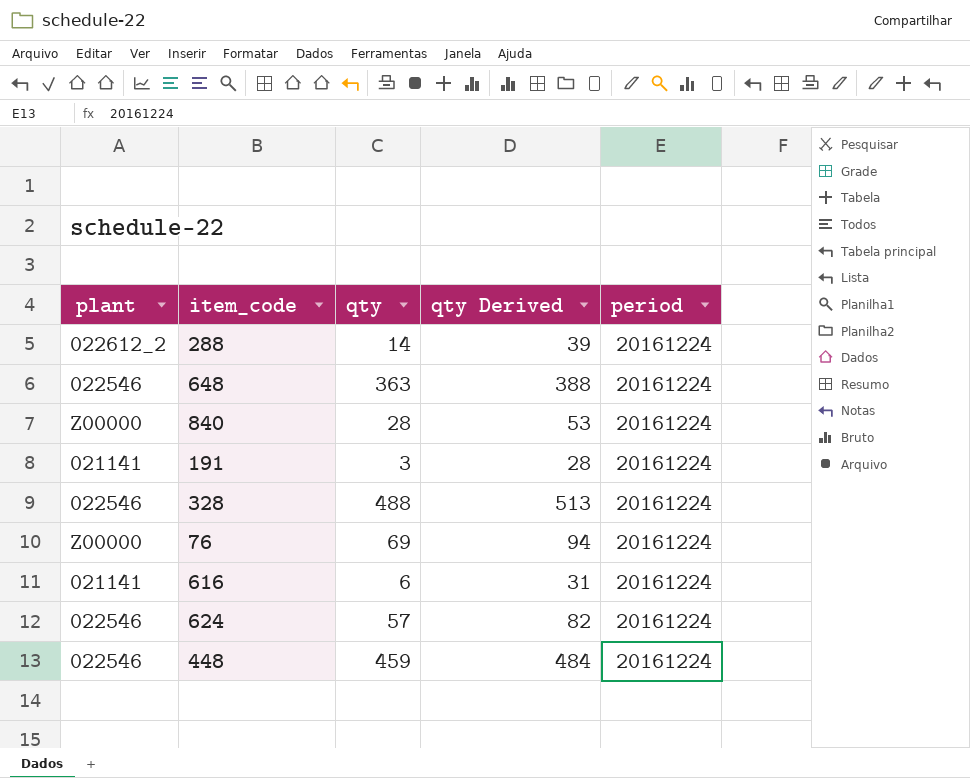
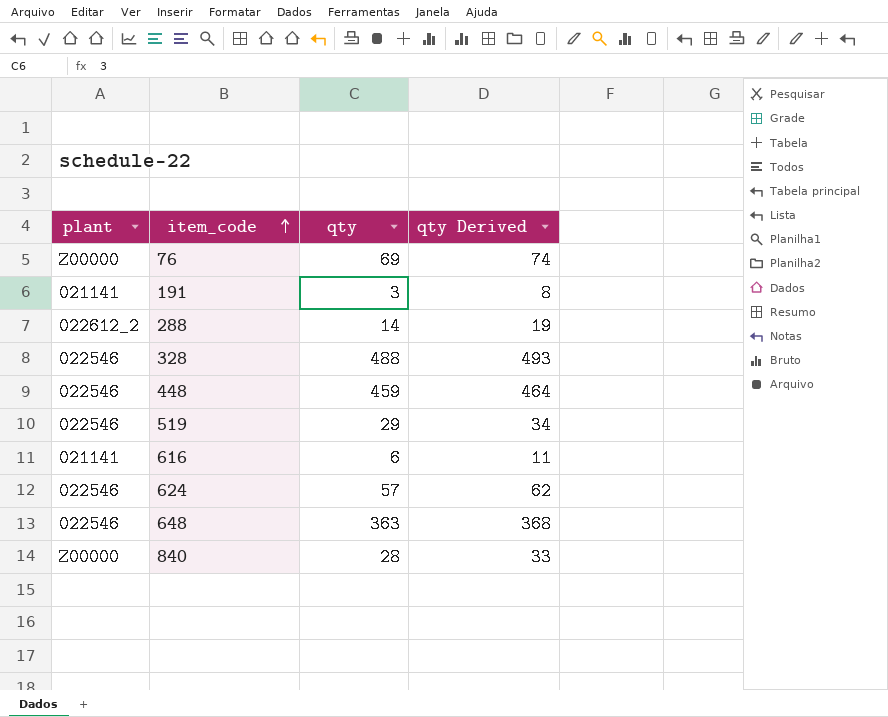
row order: none -> item_code ascending
column period | position: 5 -> none
column qty Derived | formula: [qty] + 25 -> [qty] + 5
row 519: none -> 022546 | 29 | 34

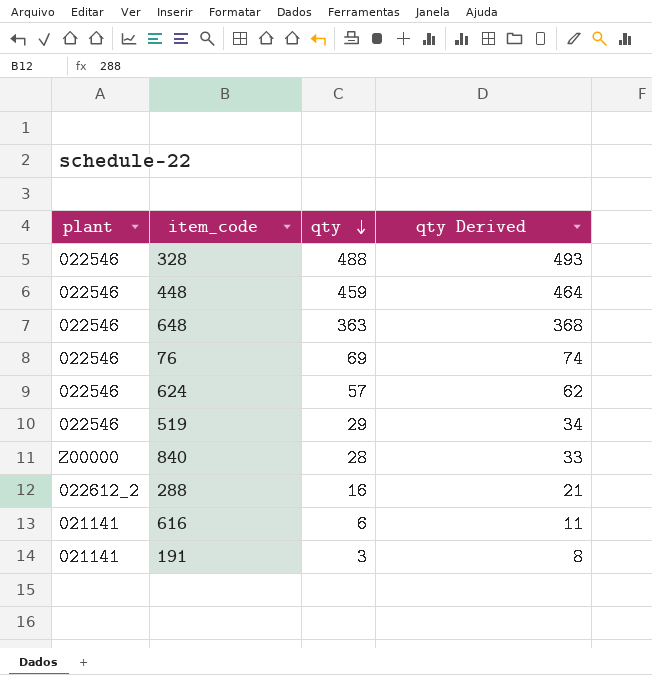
row order: item_code ascending -> qty descending
76 | plant: Z00000 -> 022546
288 | qty: 14 -> 16
288 | qty Derived: 19 -> 21

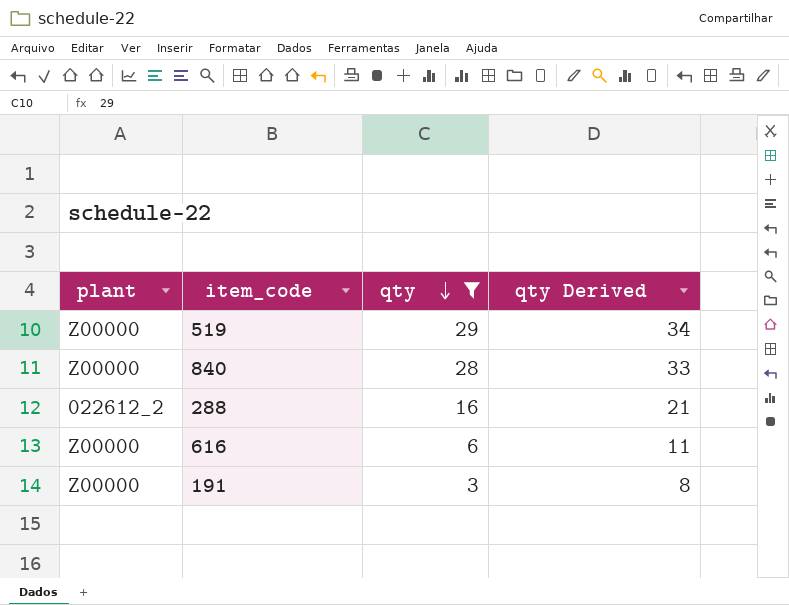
filter: none -> qty <= 29
519 | plant: 022546 -> Z00000
616 | plant: 021141 -> Z00000
191 | plant: 021141 -> Z00000

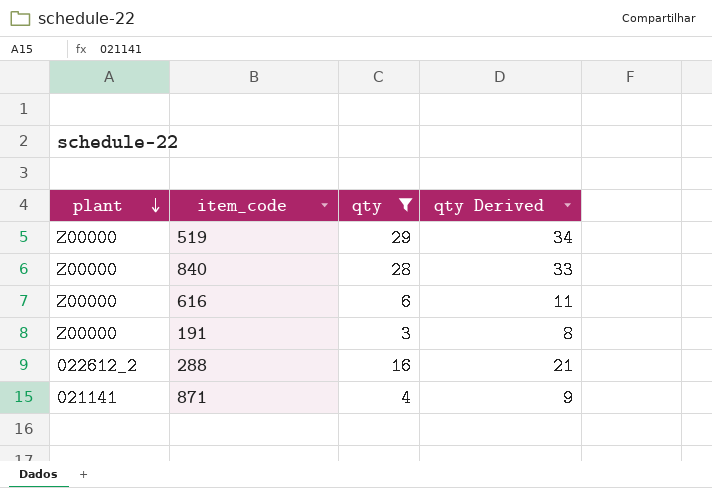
row order: qty descending -> plant descending
row 871: none -> 021141 | 4 | 9

